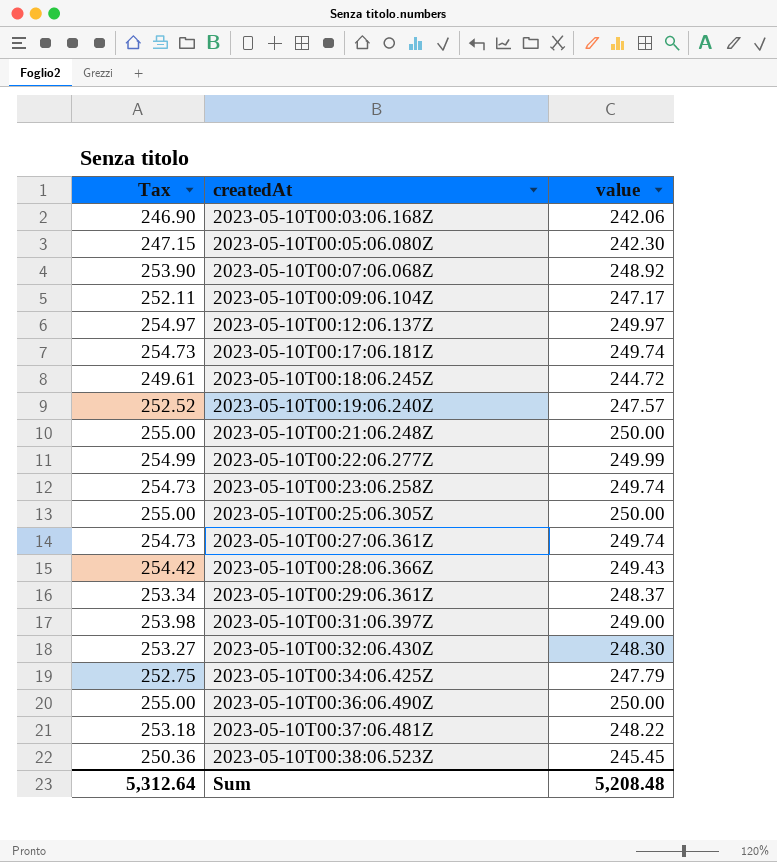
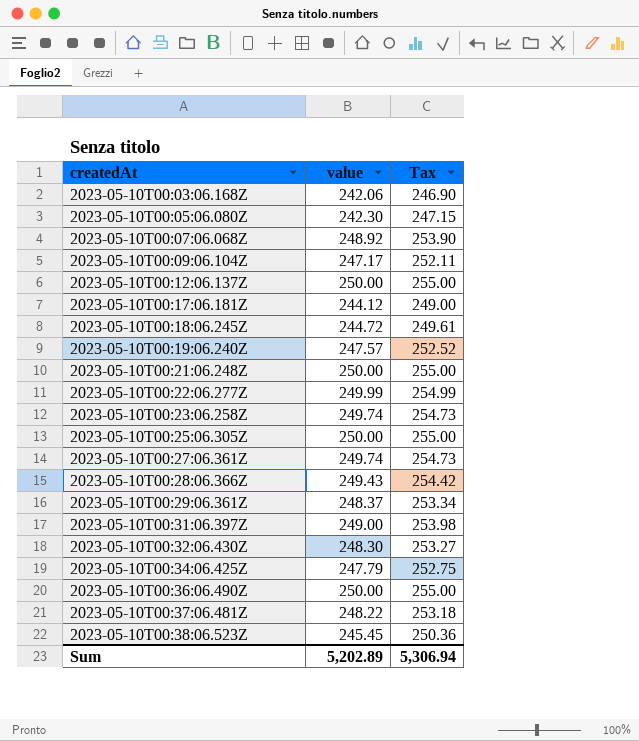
column Tax | position: 1 -> 3
2023-05-10T00:12:06.137Z | value: 249.97 -> 250.00
2023-05-10T00:12:06.137Z | Tax: 254.97 -> 255.00
2023-05-10T00:17:06.181Z | value: 249.74 -> 244.12
2023-05-10T00:17:06.181Z | Tax: 254.73 -> 249.00
Sum | value: 5,208.48 -> 5,202.89
Sum | Tax: 5,312.64 -> 5,306.94

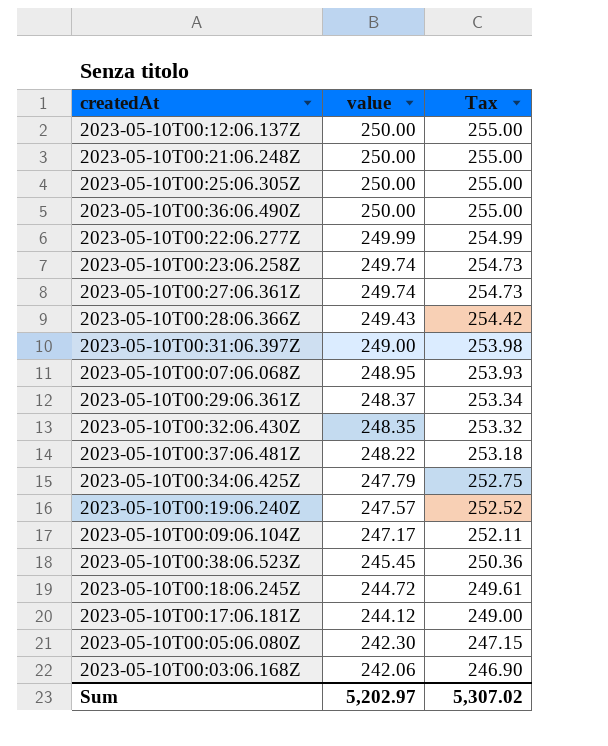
row order: createdAt ascending -> value descending
2023-05-10T00:07:06.068Z | value: 248.92 -> 248.95
2023-05-10T00:07:06.068Z | Tax: 253.90 -> 253.93
2023-05-10T00:32:06.430Z | value: 248.30 -> 248.35
2023-05-10T00:32:06.430Z | Tax: 253.27 -> 253.32
Sum | value: 5,202.89 -> 5,202.97
Sum | Tax: 5,306.94 -> 5,307.02

